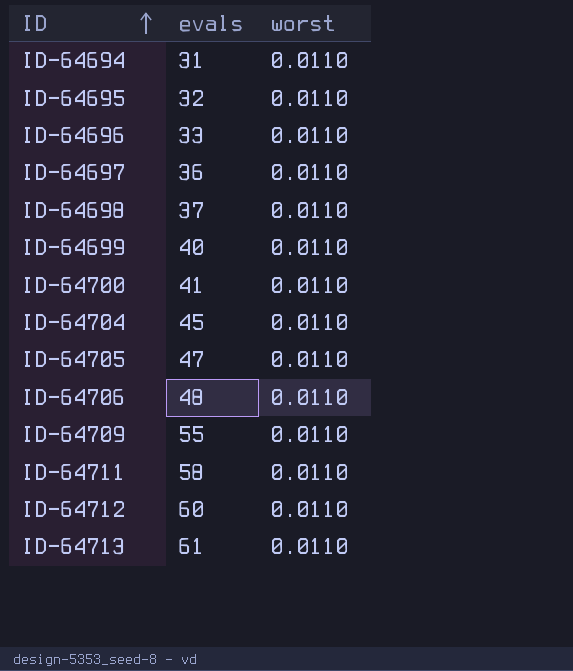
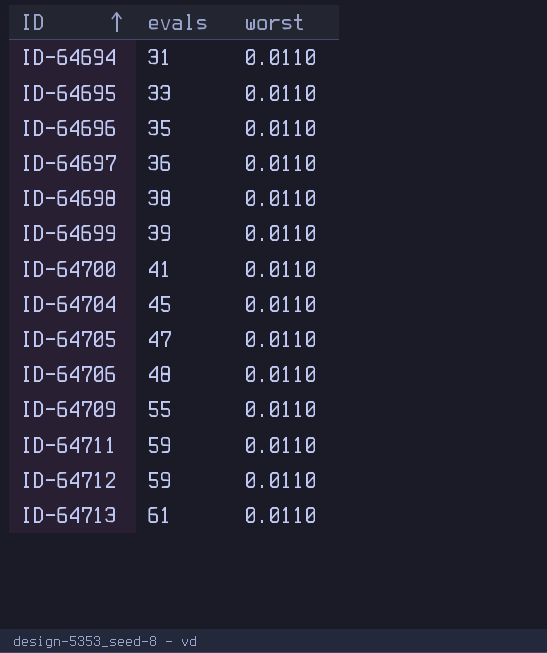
ID-64695 | evals: 32 -> 33
ID-64696 | evals: 33 -> 35
ID-64698 | evals: 37 -> 38
ID-64699 | evals: 40 -> 39
ID-64711 | evals: 58 -> 59
ID-64712 | evals: 60 -> 59

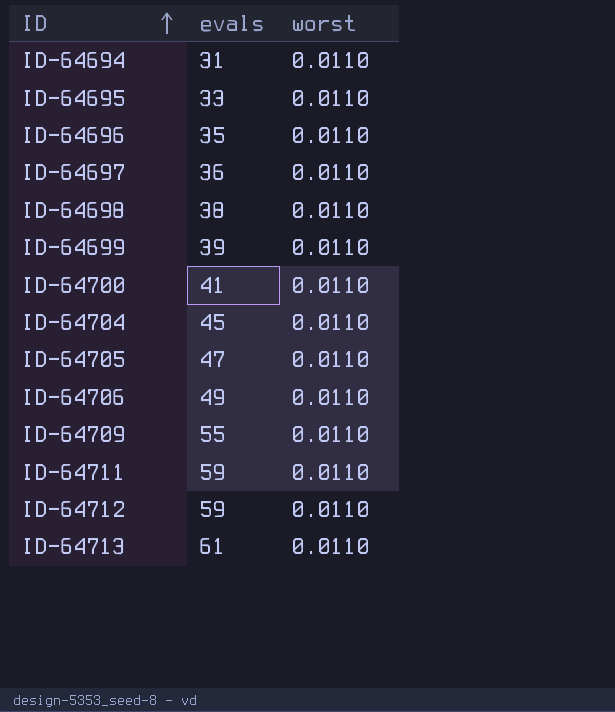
ID-64706 | evals: 48 -> 49

